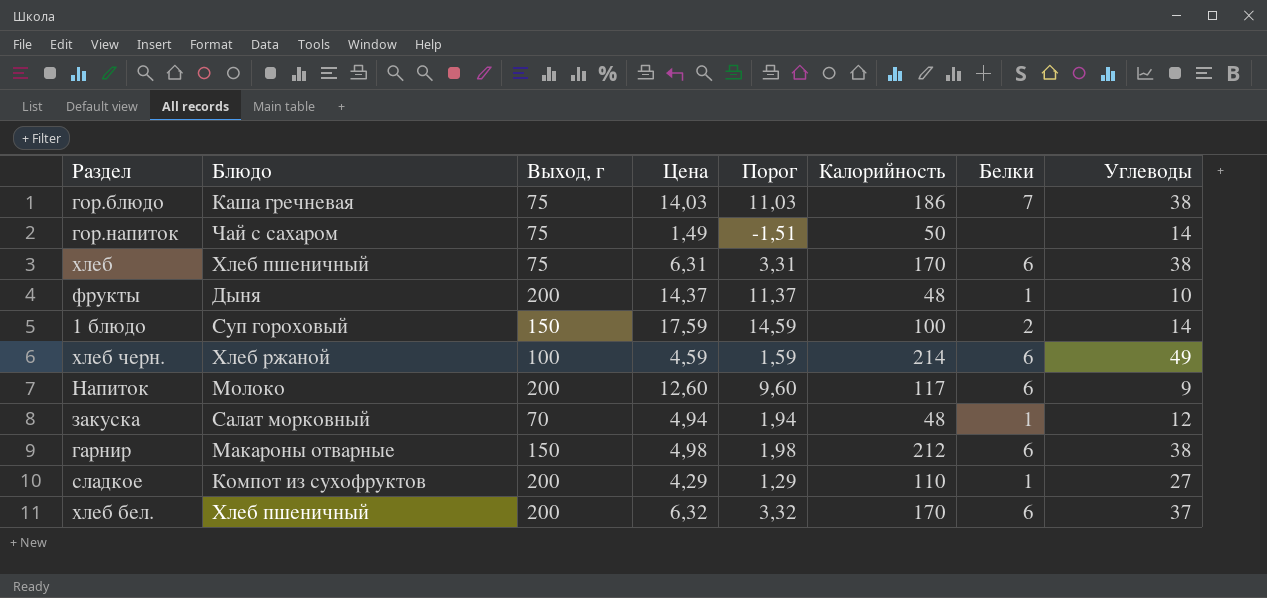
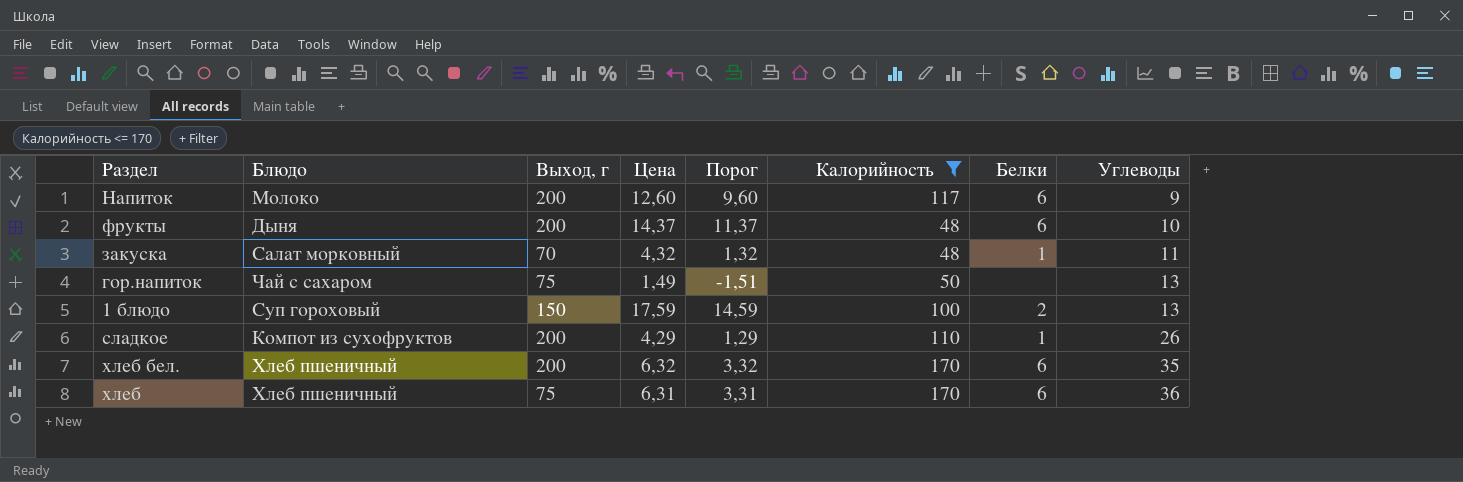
filter: none -> Калорийность <= 170
row order: none -> Углеводы ascending
фрукты | Белки: 1 -> 6
закуска | Цена: 4,94 -> 4,32
закуска | Порог: 1,94 -> 1,32
закуска | Углеводы: 12 -> 11
гор.напиток | Углеводы: 14 -> 13
1 блюдо | Углеводы: 14 -> 13
сладкое | Углеводы: 27 -> 26
хлеб бел. | Углеводы: 37 -> 35
хлеб | Углеводы: 38 -> 36

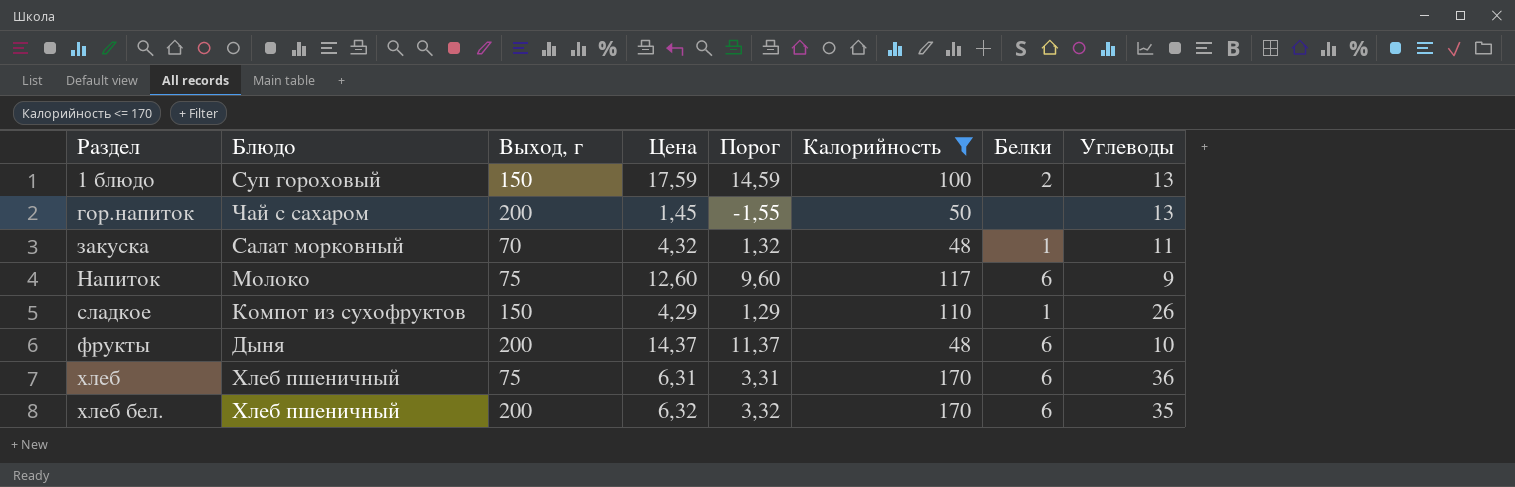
row order: Углеводы ascending -> Раздел ascending
гор.напиток | Выход, г: 75 -> 200
гор.напиток | Цена: 1,49 -> 1,45
гор.напиток | Порог: -1,51 -> -1,55
Напиток | Выход, г: 200 -> 75
сладкое | Выход, г: 200 -> 150

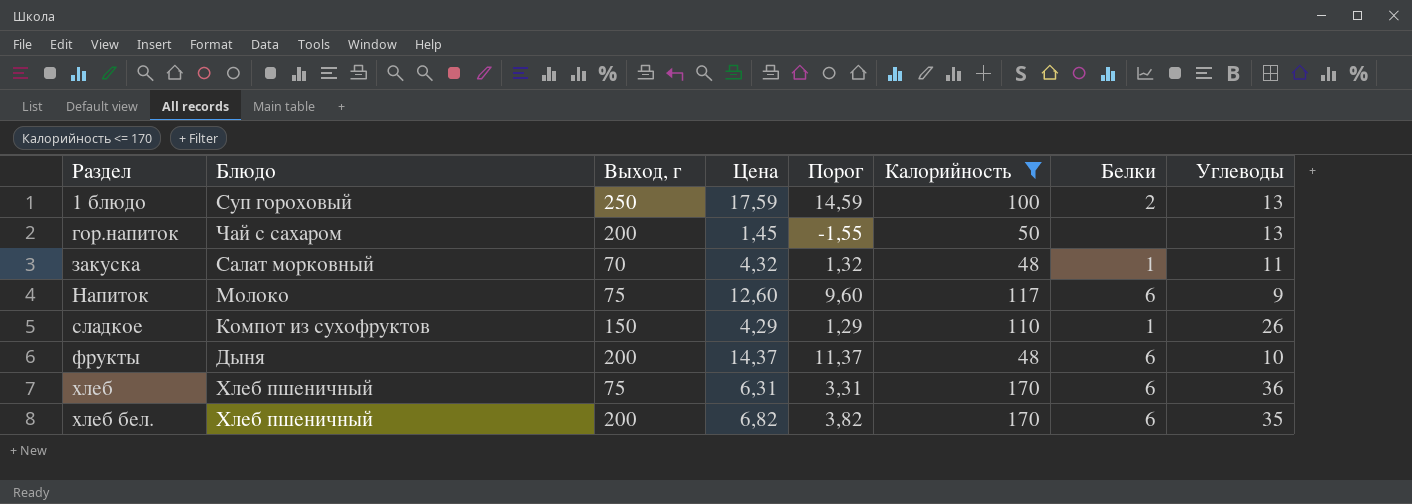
1 блюдо | Выход, г: 150 -> 250
хлеб бел. | Цена: 6,32 -> 6,82
хлеб бел. | Порог: 3,32 -> 3,82

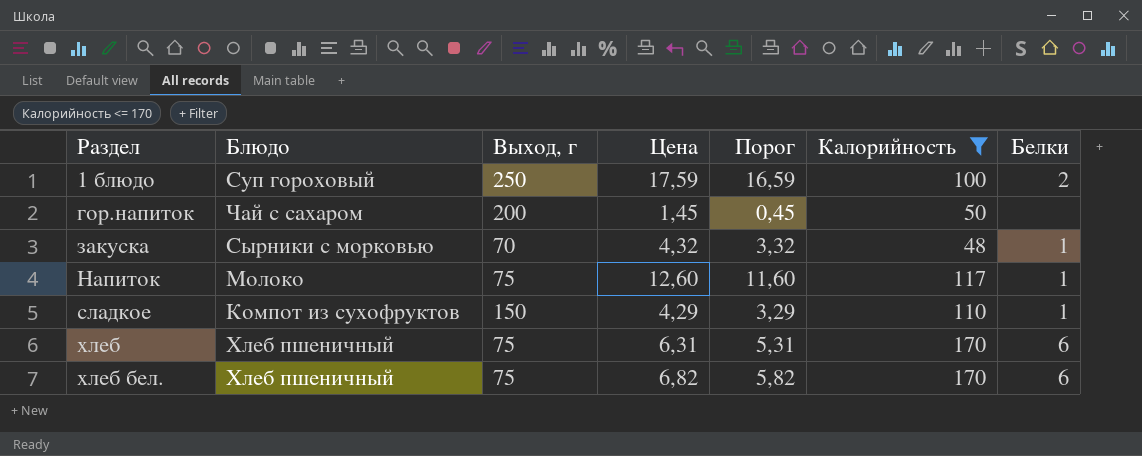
column Углеводы | position: 8 -> none
column Порог | formula: [Цена] - 3 -> [Цена] - 1
row фрукты: Дыня | 200 | 14,37 | 11,37 | 48 | 6 | 10 -> none
закуска | Блюдо: Салат морковный -> Сырники с морковью
Напиток | Белки: 6 -> 1
хлеб бел. | Выход, г: 200 -> 75

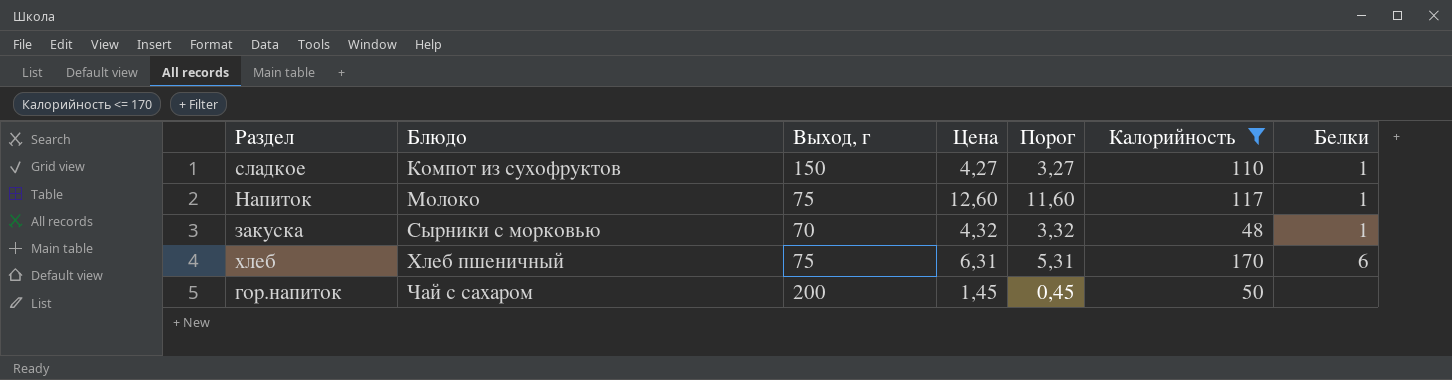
row order: Раздел ascending -> Блюдо ascending
row 1 блюдо: Суп гороховый | 250 | 17,59 | 16,59 | 100 | 2 -> none
row хлеб бел.: Хлеб пшеничный | 75 | 6,82 | 5,82 | 170 | 6 -> none
сладкое | Цена: 4,29 -> 4,27
сладкое | Порог: 3,29 -> 3,27

